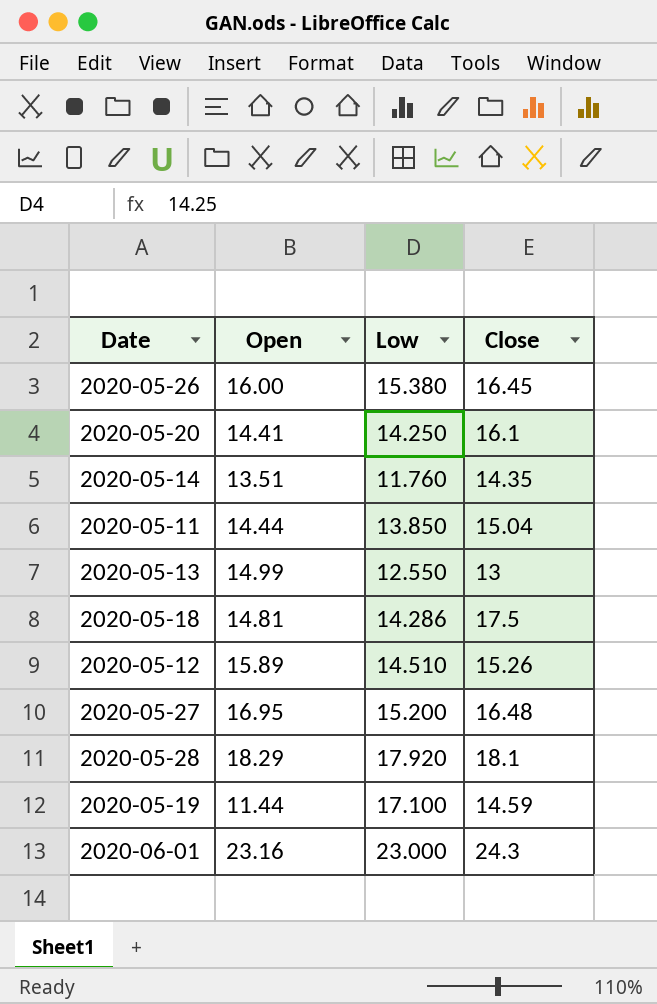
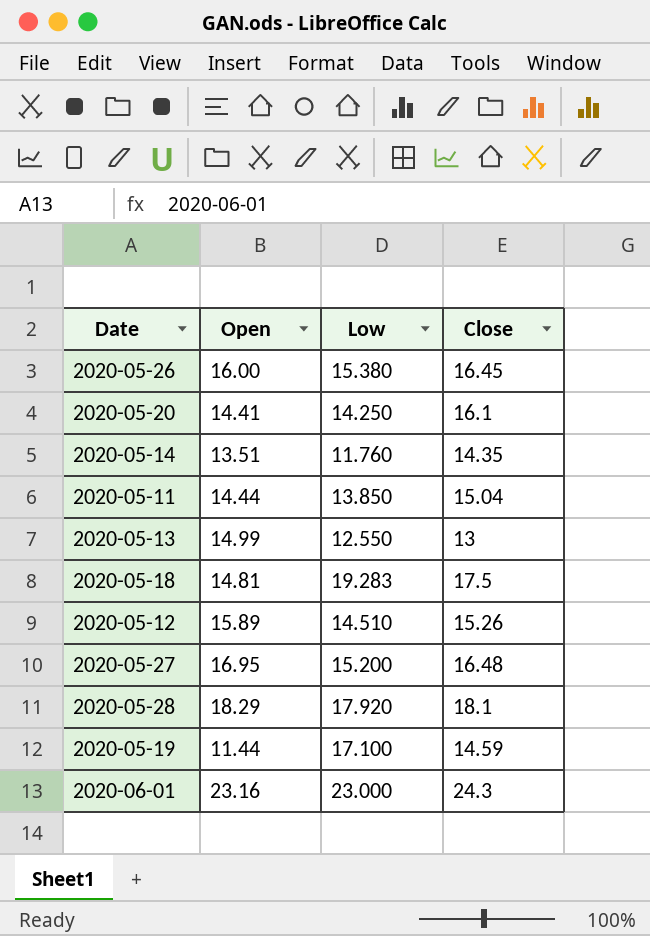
2020-05-18 | Low: 14.286 -> 19.283

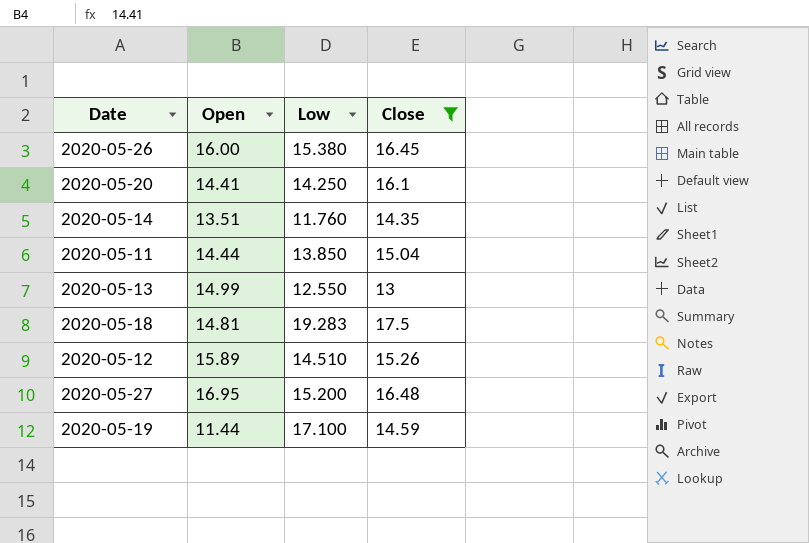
filter: none -> Close <= 17.5

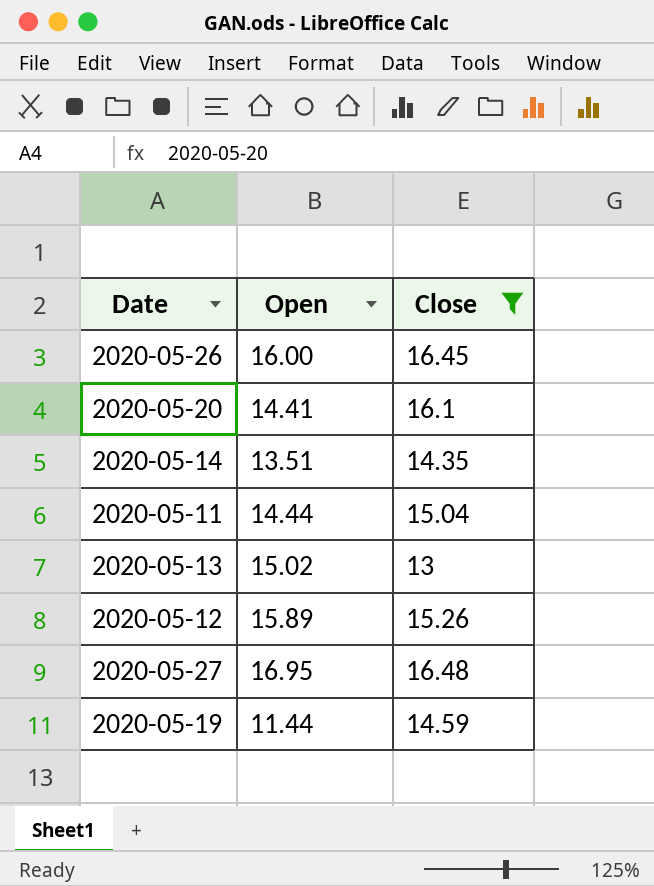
column Low | position: 3 -> none
row 2020-05-18: 14.81 | 19.283 | 17.5 -> none
2020-05-13 | Open: 14.99 -> 15.02

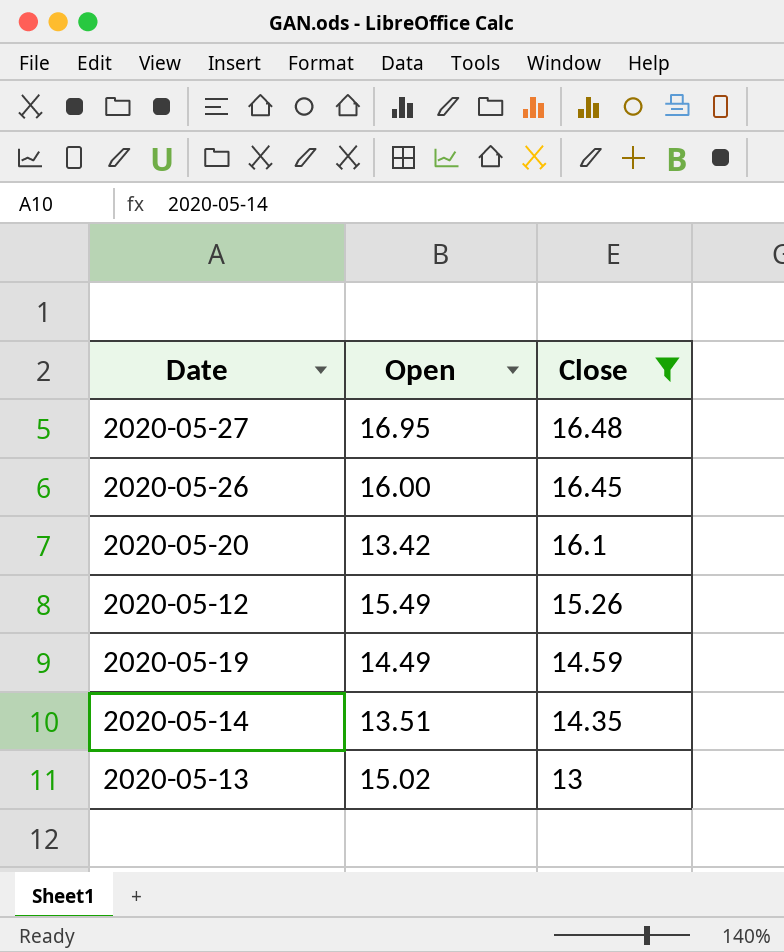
row order: none -> Close descending
row 2020-05-11: 14.44 | 15.04 -> none
2020-05-20 | Open: 14.41 -> 13.42
2020-05-12 | Open: 15.89 -> 15.49
2020-05-19 | Open: 11.44 -> 14.49

